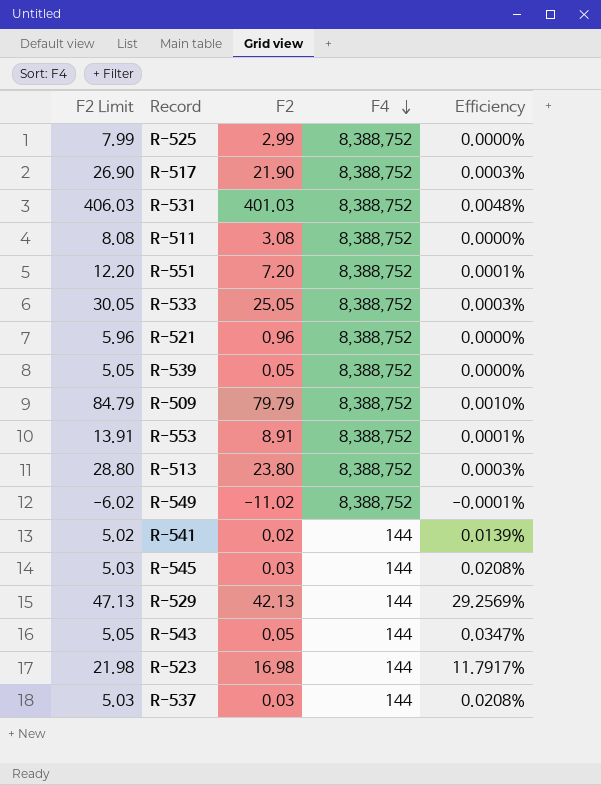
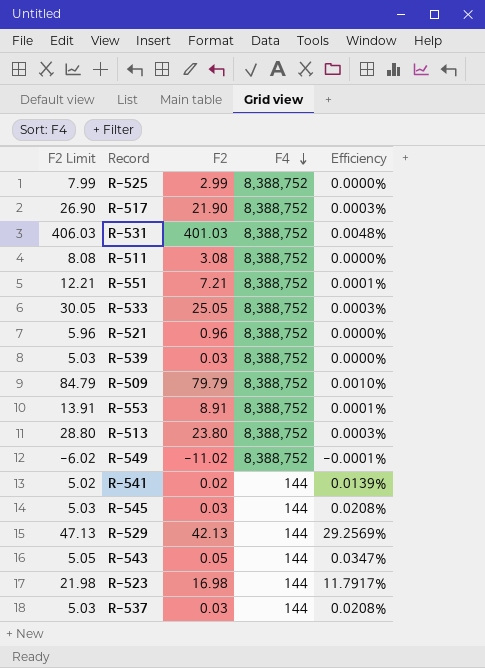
R-551 | F2 Limit: 12.20 -> 12.21
R-551 | F2: 7.20 -> 7.21
R-539 | F2 Limit: 5.05 -> 5.03
R-539 | F2: 0.05 -> 0.03

